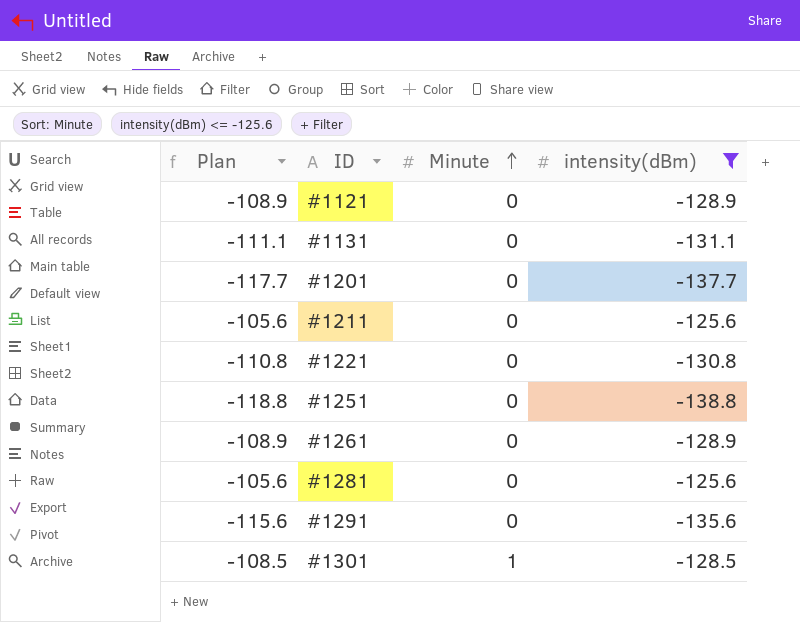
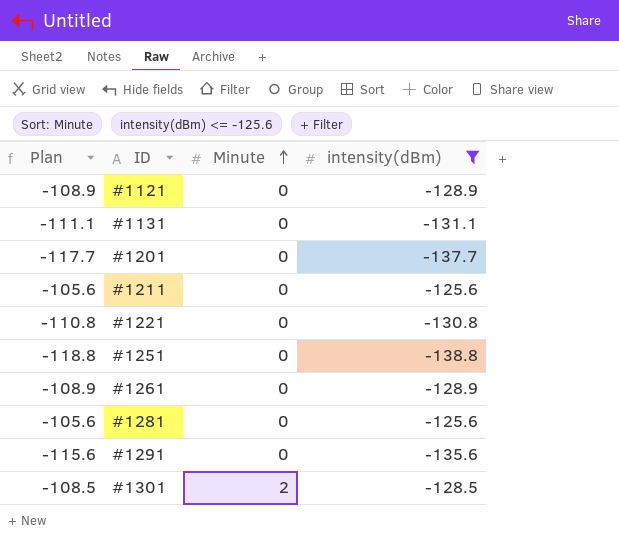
#1301 | Minute: 1 -> 2

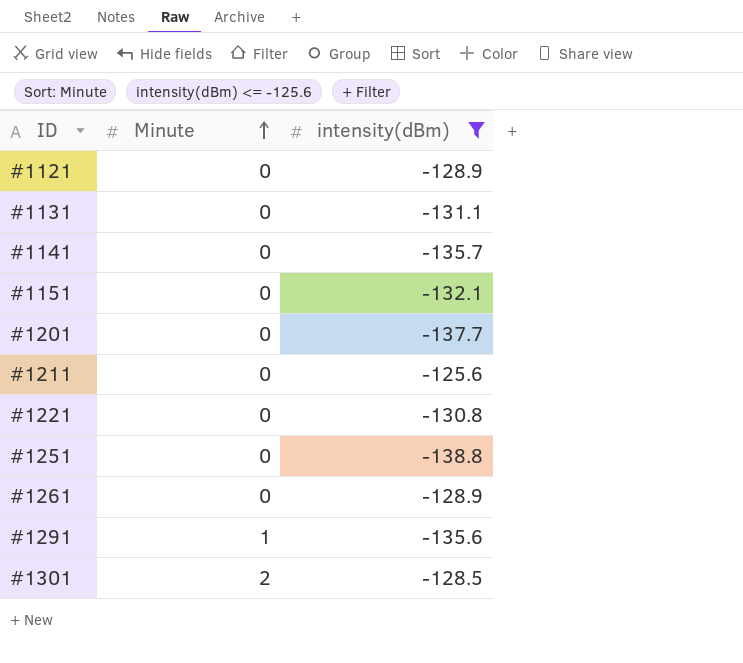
column Plan | formula: [intensity(dBm)] + 20 -> none
row #1281: -105.6 | 0 | -125.6 -> none
row #1141: none -> 0 | -135.7
row #1151: none -> 0 | -132.1
#1291 | Minute: 0 -> 1

